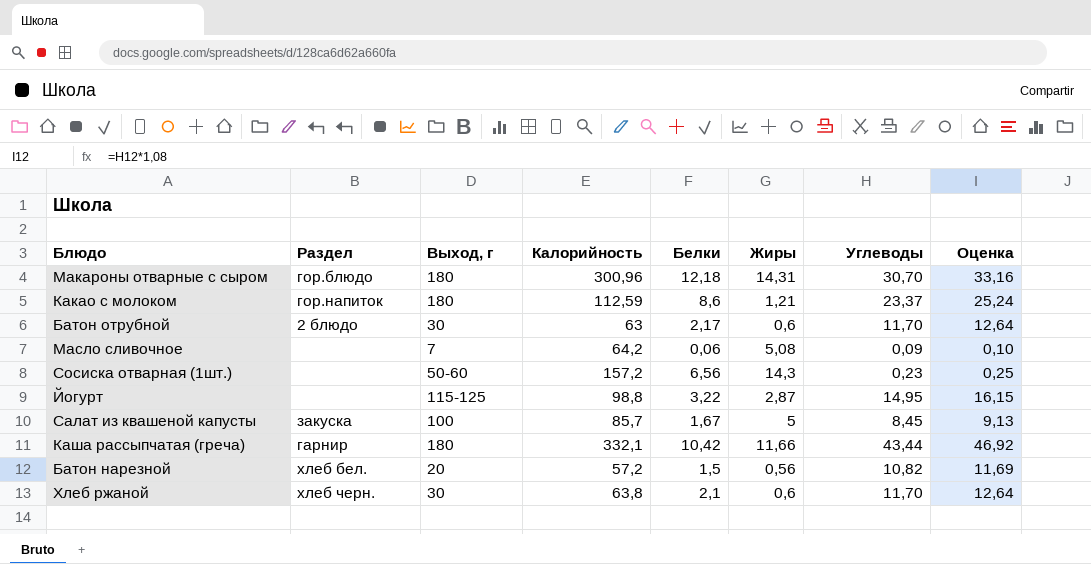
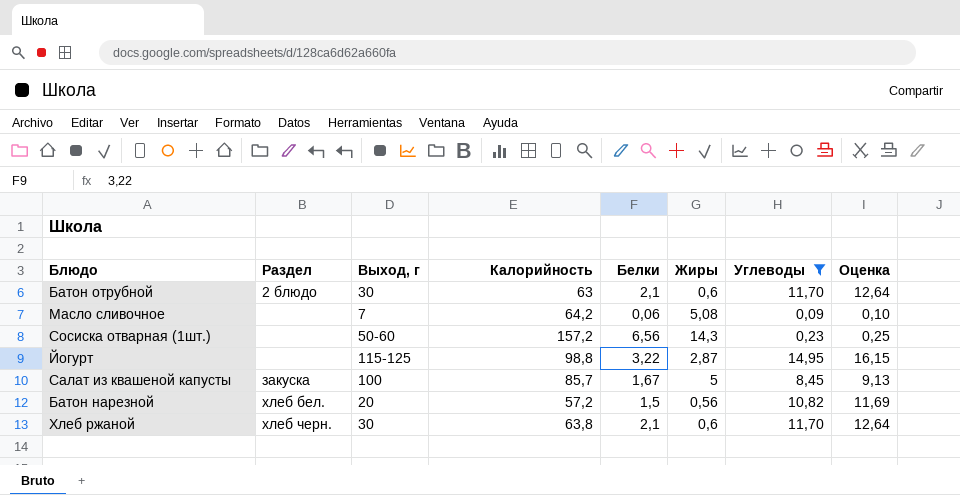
filter: none -> Углеводы <= 14,95
Батон отрубной | Белки: 2,17 -> 2,1

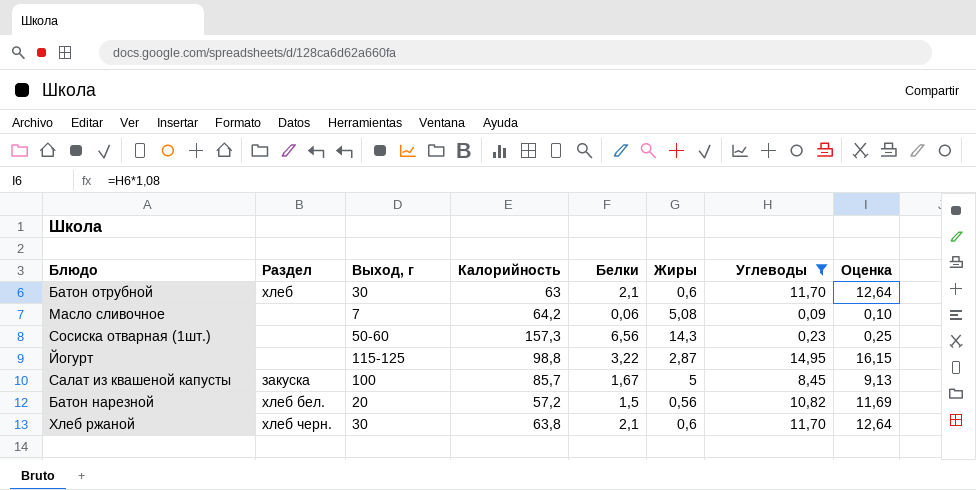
Батон отрубной | Раздел: 2 блюдо -> хлеб
Сосиска отварная (1шт.) | Калорийность: 157,2 -> 157,3

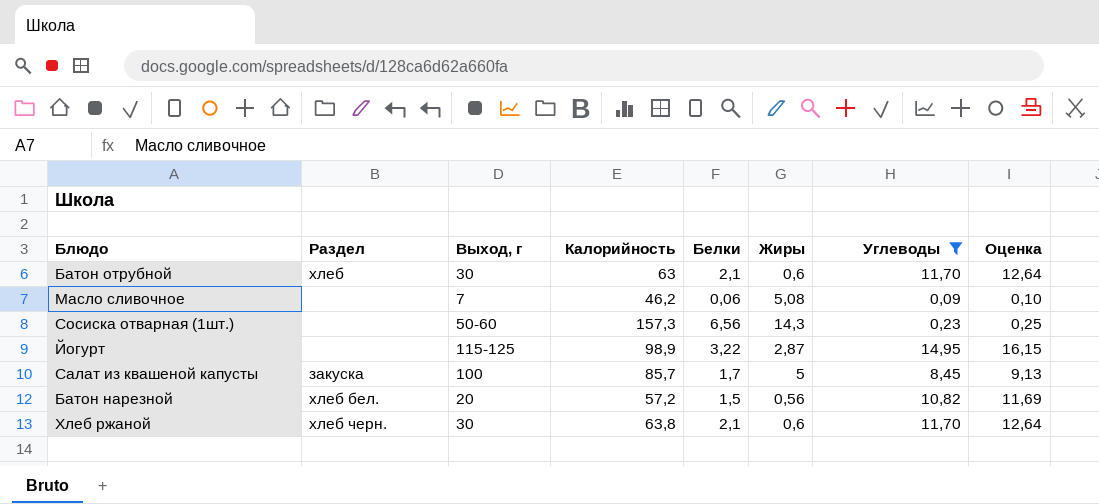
Масло сливочное | Калорийность: 64,2 -> 46,2
Йогурт | Калорийность: 98,8 -> 98,9
Салат из квашеной капусты | Белки: 1,67 -> 1,7

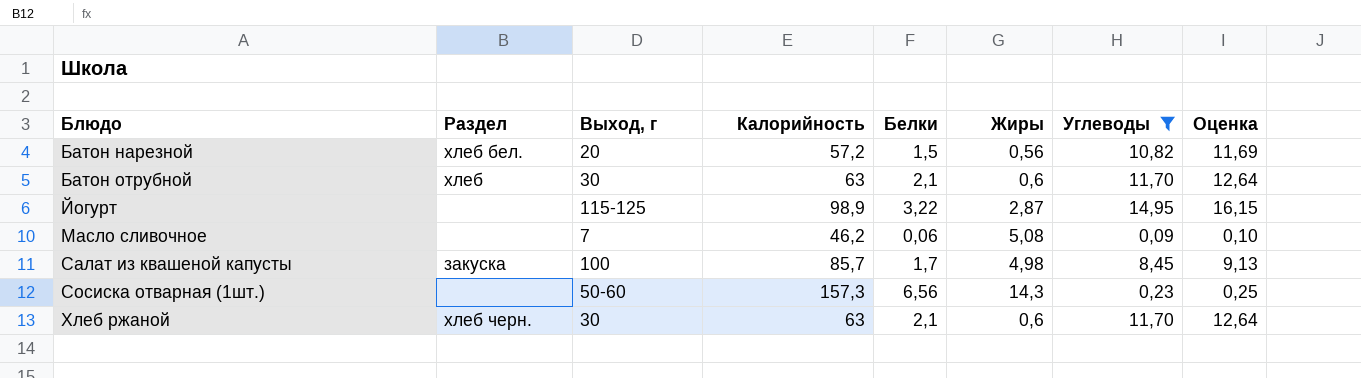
row order: none -> Блюдо ascending
Салат из квашеной капусты | Жиры: 5 -> 4,98
Хлеб ржаной | Калорийность: 63,8 -> 63

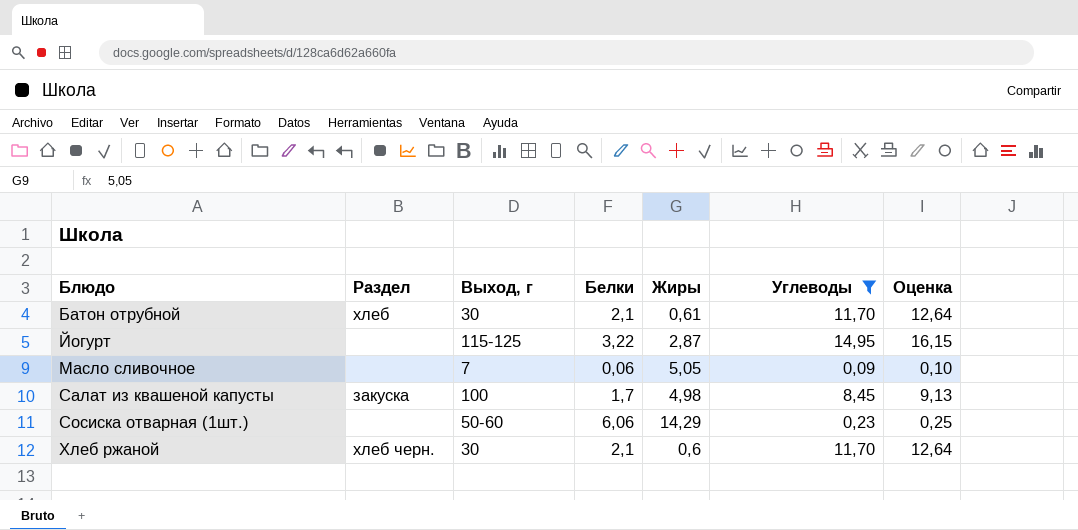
column Калорийность | position: 4 -> none
row Батон нарезной: хлеб бел. | 20 | 57,2 | 1,5 | 0,56 | 10,82 | 11,69 -> none
Батон отрубной | Жиры: 0,6 -> 0,61
Масло сливочное | Жиры: 5,08 -> 5,05
Сосиска отварная (1шт.) | Белки: 6,56 -> 6,06
Сосиска отварная (1шт.) | Жиры: 14,3 -> 14,29

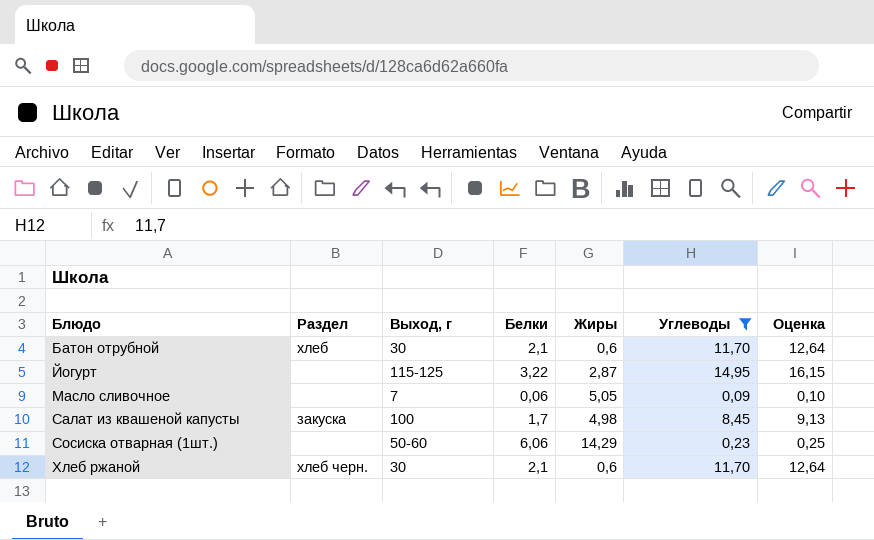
Батон отрубной | Жиры: 0,61 -> 0,6

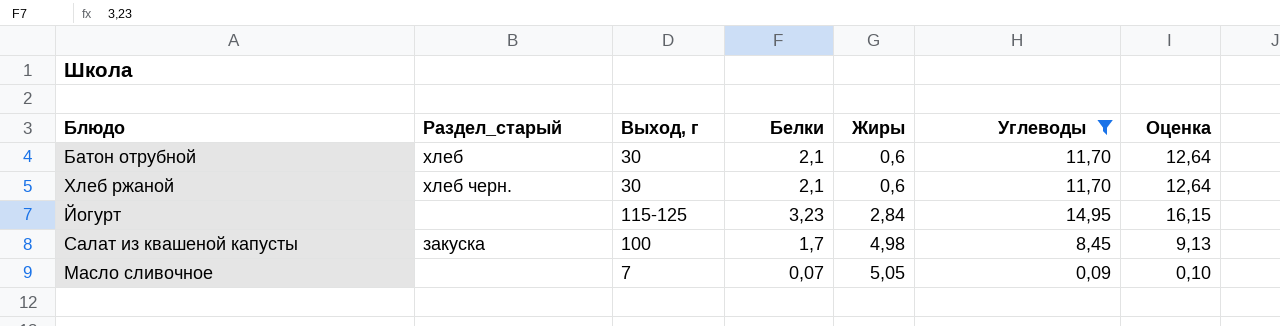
row order: Блюдо ascending -> Жиры ascending
column name: Раздел -> Раздел_старый
row Сосиска отварная (1шт.): none | 50-60 | 6,06 | 14,29 | 0,23 | 0,25 -> none
Йогурт | Белки: 3,22 -> 3,23
Йогурт | Жиры: 2,87 -> 2,84
Масло сливочное | Белки: 0,06 -> 0,07

